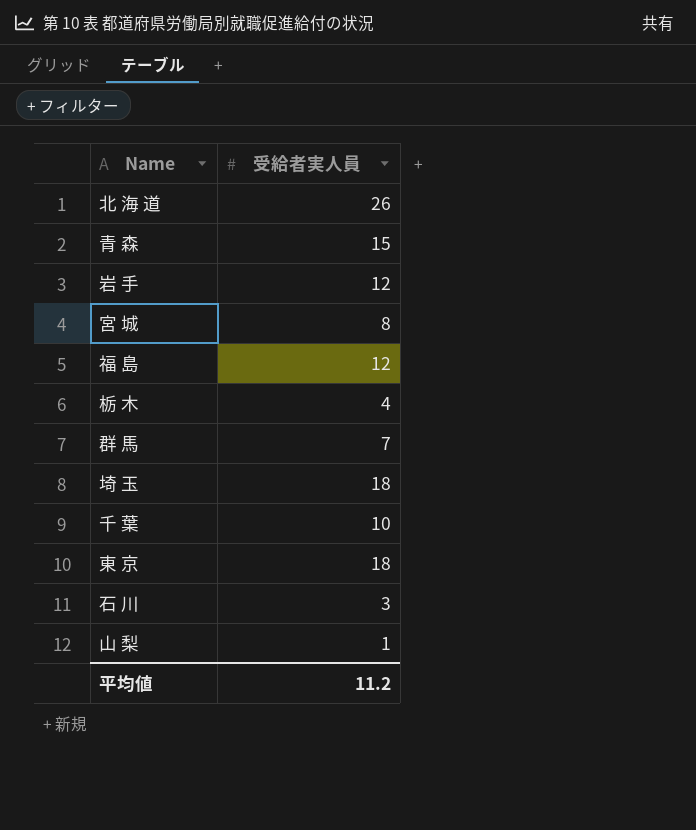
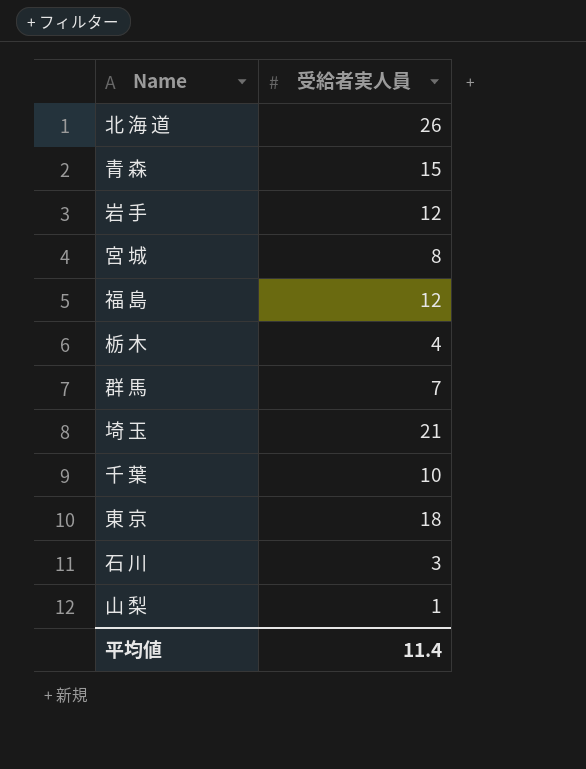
埼 玉 | 受給者実人員: 18 -> 21
平均値 | 受給者実人員: 11.2 -> 11.4

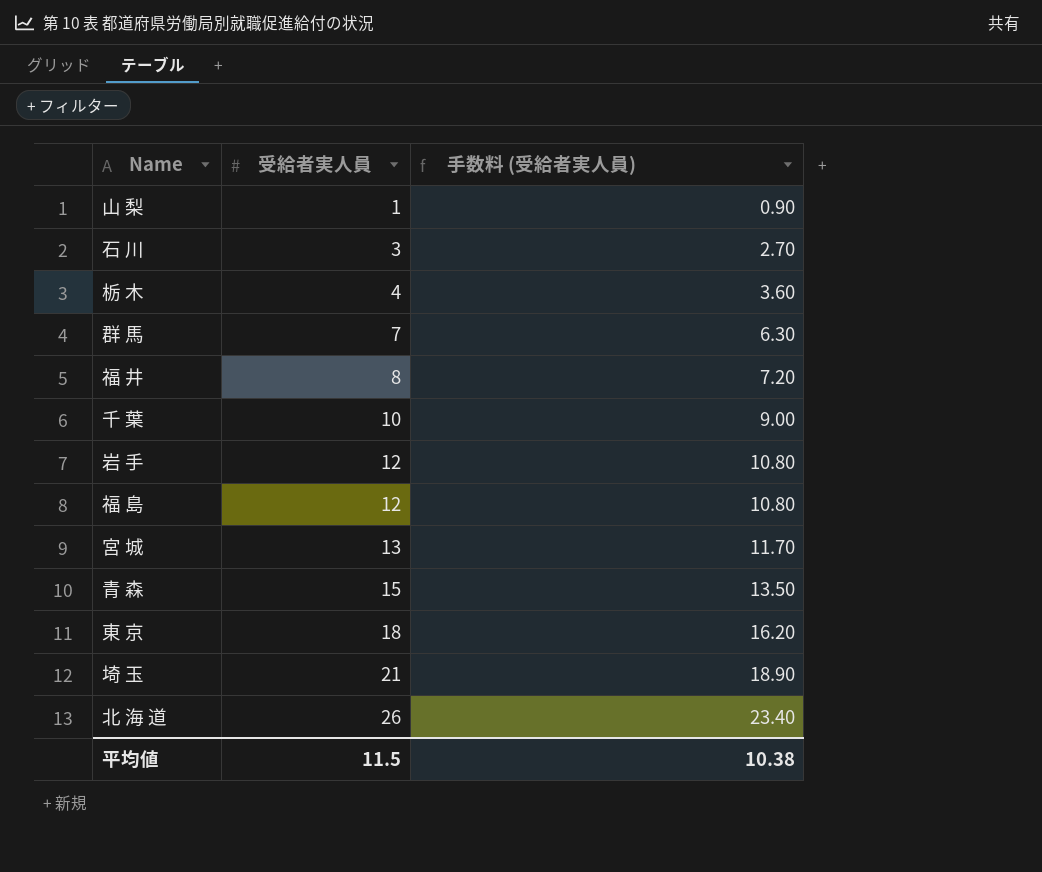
row order: none -> 受給者実人員 ascending
column 手数料 (受給者実人員) | formula: none -> [受給者実人員] * 0.9
row 福 井: none -> 8 | 7.20
宮 城 | 受給者実人員: 8 -> 13
平均値 | 受給者実人員: 11.4 -> 11.5

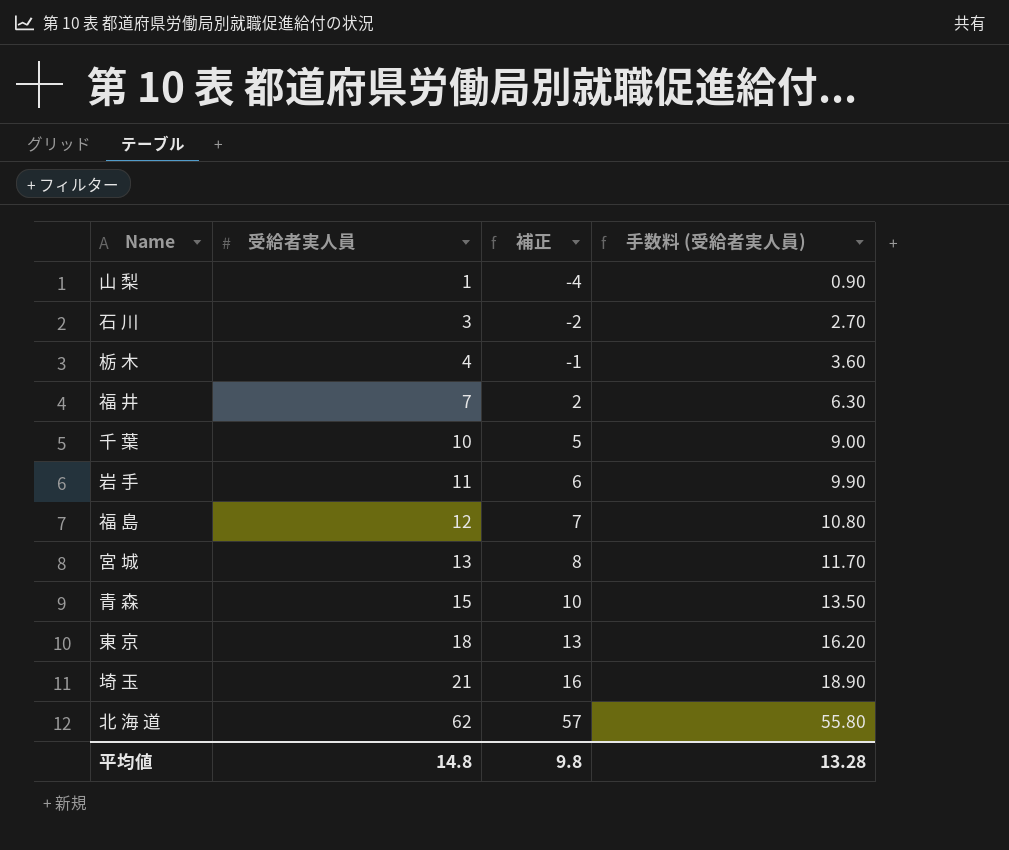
column 補正 | formula: none -> [受給者実人員] - 5
row 群 馬: 7 | 6.30 -> none
福 井 | 受給者実人員: 8 -> 7
福 井 | 手数料 (受給者実人員): 7.20 -> 6.30
岩 手 | 受給者実人員: 12 -> 11
岩 手 | 手数料 (受給者実人員): 10.80 -> 9.90
北 海 道 | 受給者実人員: 26 -> 62
北 海 道 | 手数料 (受給者実人員): 23.40 -> 55.80
平均値 | 受給者実人員: 11.5 -> 14.8
平均値 | 手数料 (受給者実人員): 10.38 -> 13.28

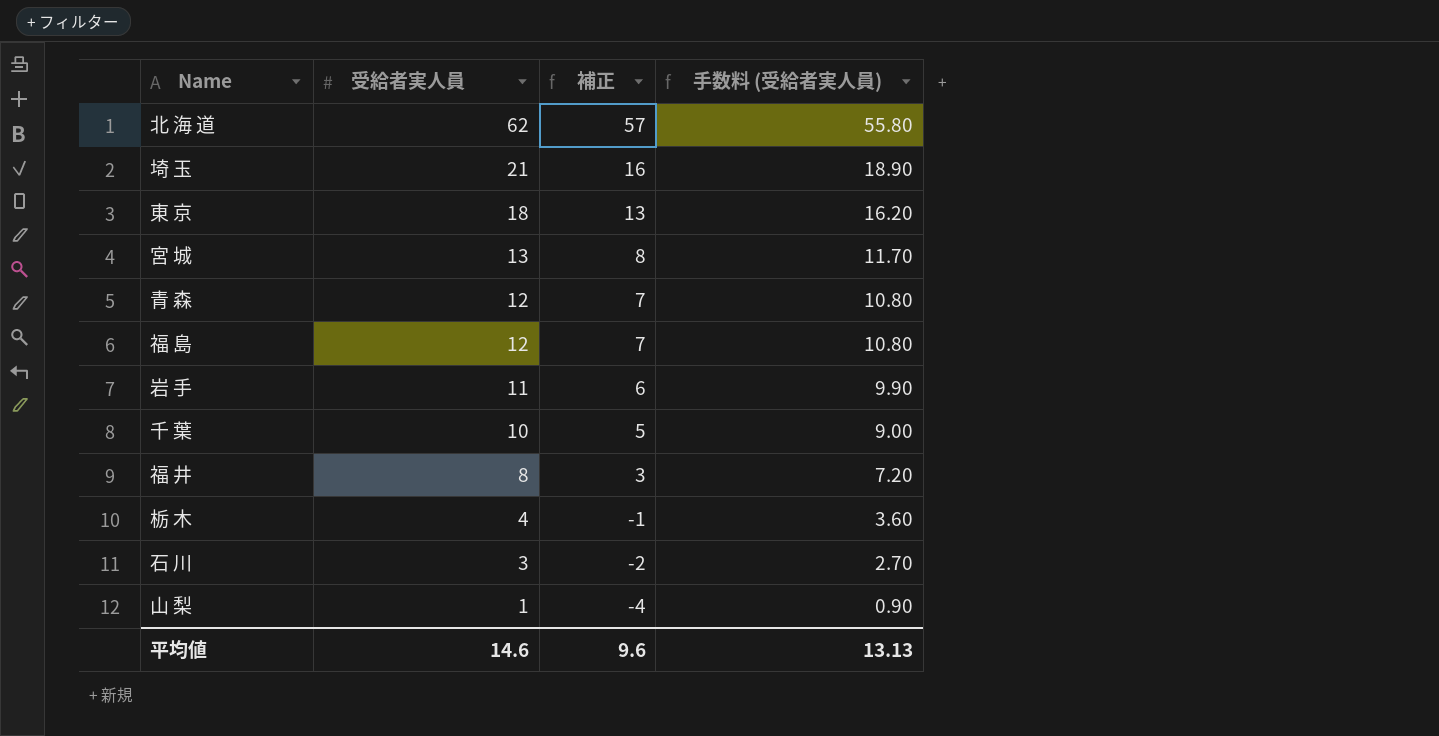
row order: 受給者実人員 ascending -> 受給者実人員 descending
青 森 | 受給者実人員: 15 -> 12
青 森 | 補正: 10 -> 7
青 森 | 手数料 (受給者実人員): 13.50 -> 10.80
福 井 | 受給者実人員: 7 -> 8
福 井 | 補正: 2 -> 3
福 井 | 手数料 (受給者実人員): 6.30 -> 7.20
平均値 | 受給者実人員: 14.8 -> 14.6
平均値 | 補正: 9.8 -> 9.6
平均値 | 手数料 (受給者実人員): 13.28 -> 13.13

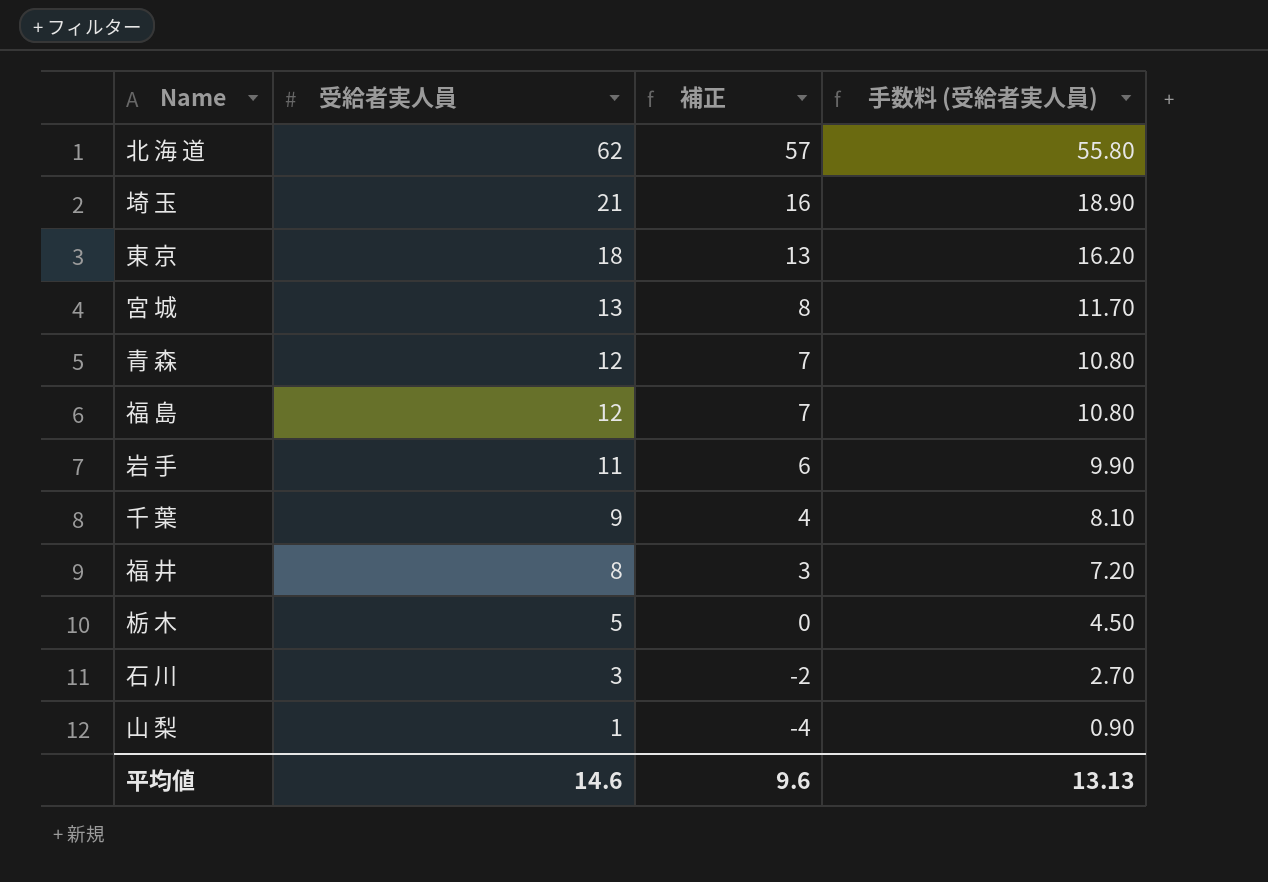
千 葉 | 受給者実人員: 10 -> 9
千 葉 | 補正: 5 -> 4
千 葉 | 手数料 (受給者実人員): 9.00 -> 8.10
栃 木 | 受給者実人員: 4 -> 5
栃 木 | 補正: -1 -> 0
栃 木 | 手数料 (受給者実人員): 3.60 -> 4.50

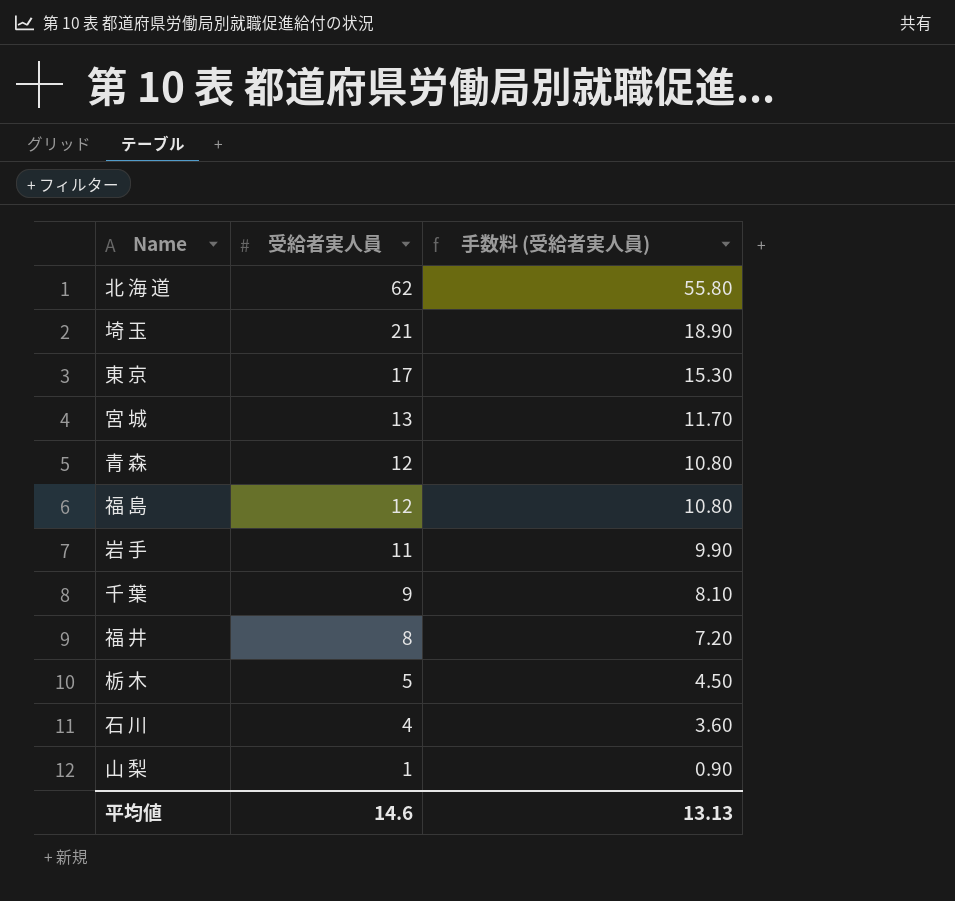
column 補正 | formula: [受給者実人員] - 5 -> none
東 京 | 受給者実人員: 18 -> 17
東 京 | 手数料 (受給者実人員): 16.20 -> 15.30
石 川 | 受給者実人員: 3 -> 4
石 川 | 手数料 (受給者実人員): 2.70 -> 3.60

